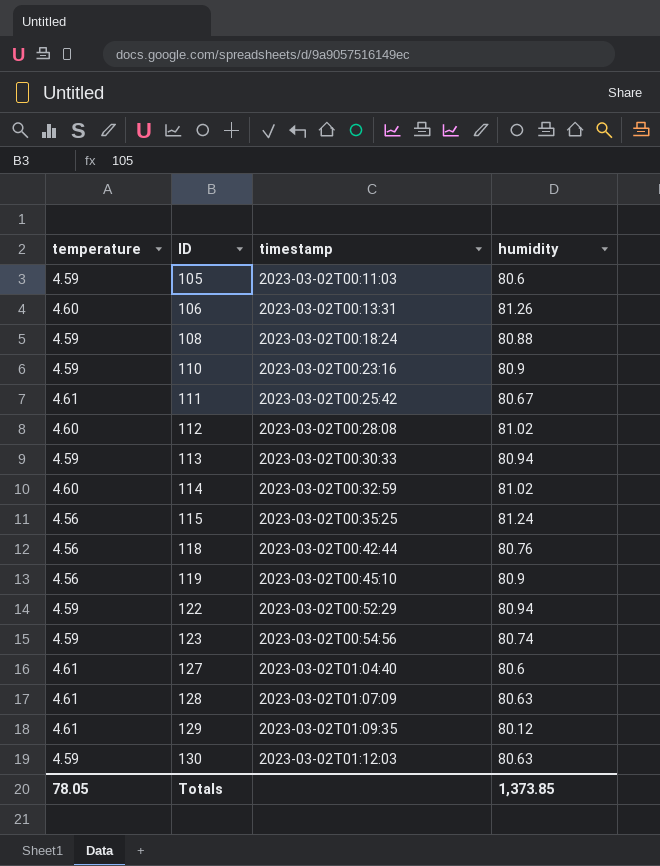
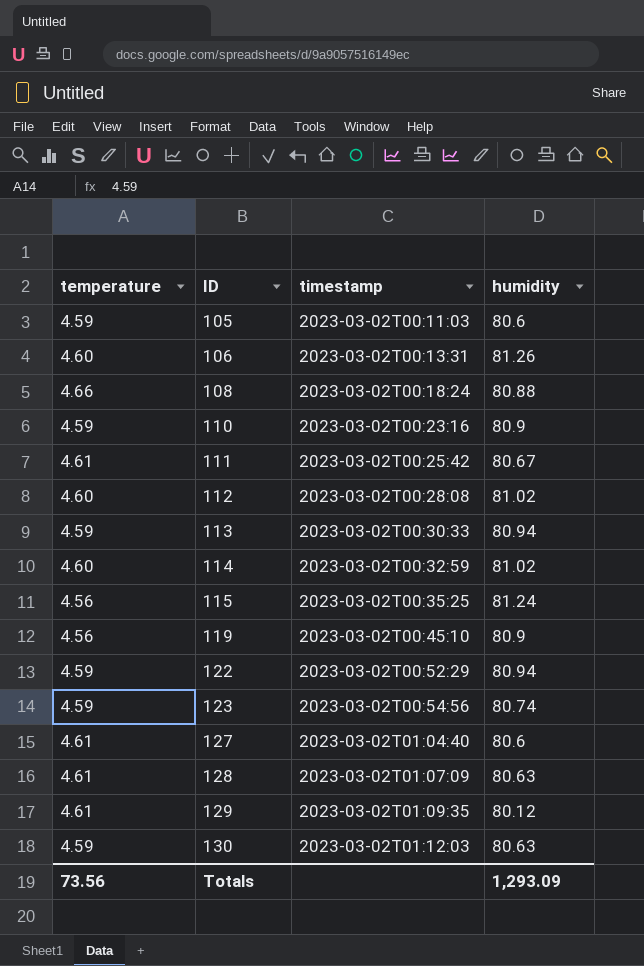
row 118: 4.56 | 2023-03-02T00:42:44 | 80.76 -> none
108 | temperature: 4.59 -> 4.66
Totals | temperature: 78.05 -> 73.56
Totals | humidity: 1,373.85 -> 1,293.09

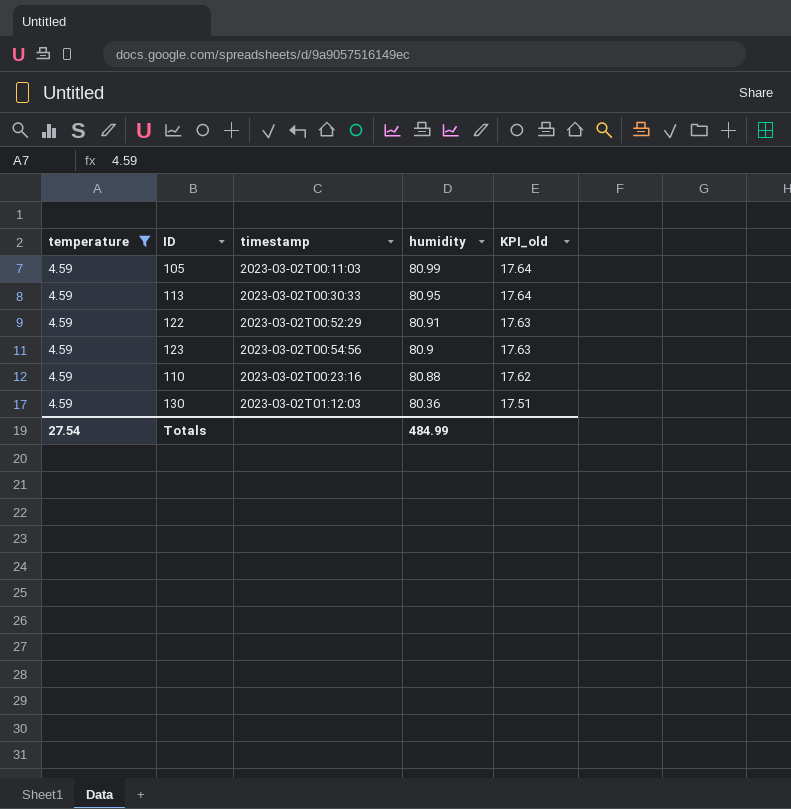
filter: none -> temperature = 4.59
row order: ID ascending -> humidity descending
column KPI_old | formula: none -> [humidity] / [temperature]
105 | humidity: 80.6 -> 80.99
113 | humidity: 80.94 -> 80.95
122 | humidity: 80.94 -> 80.91
123 | humidity: 80.74 -> 80.9
110 | humidity: 80.9 -> 80.88
130 | humidity: 80.63 -> 80.36
Totals | temperature: 73.56 -> 27.54
Totals | humidity: 1,293.09 -> 484.99

